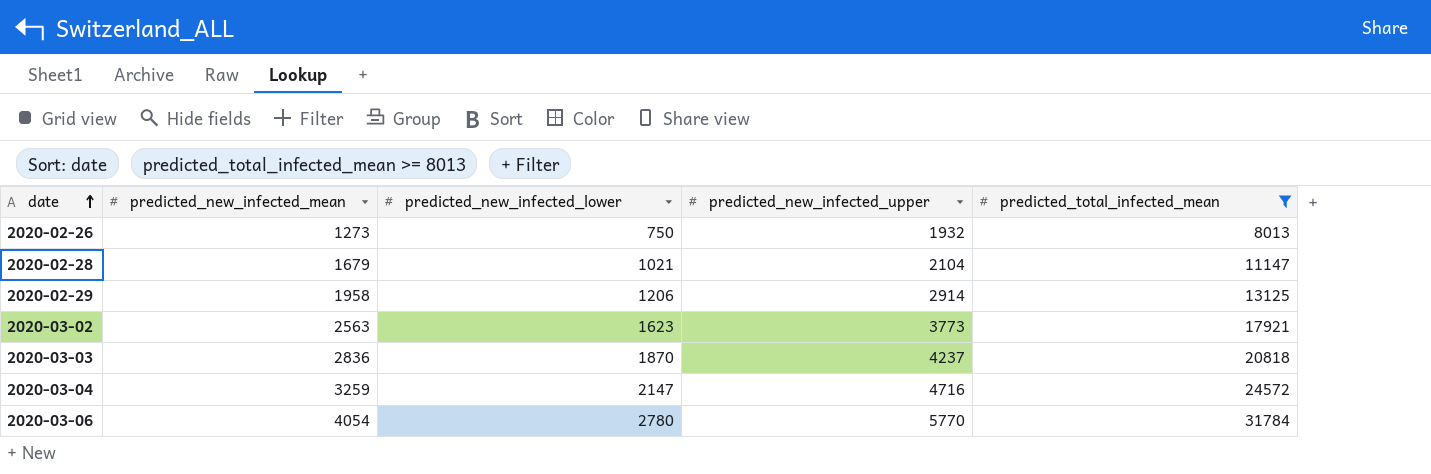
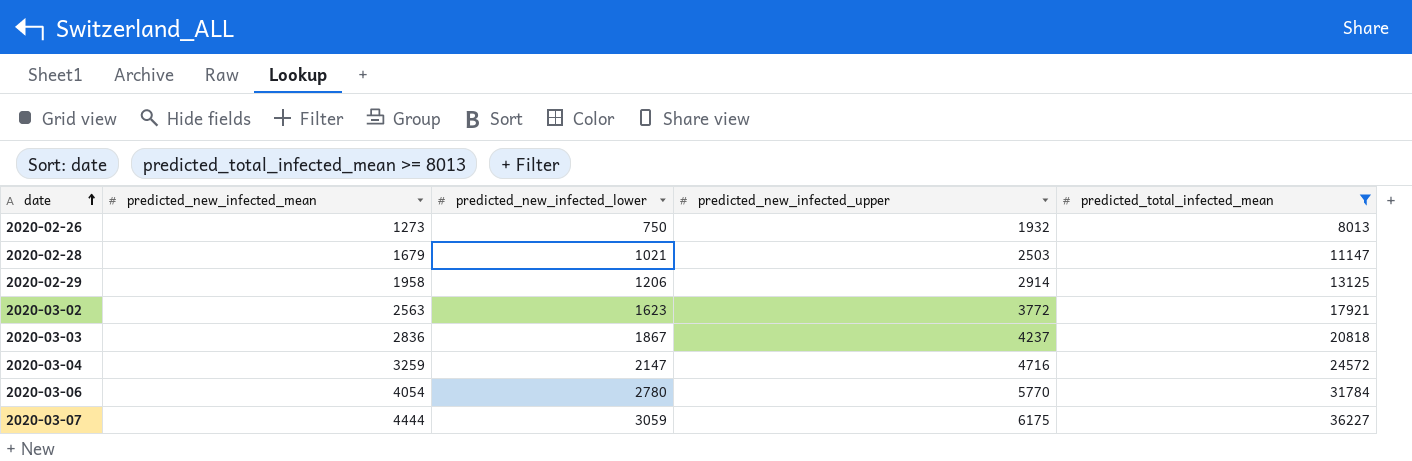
2020-02-28 | predicted_new_infected_upper: 2104 -> 2503
2020-03-02 | predicted_new_infected_upper: 3773 -> 3772
2020-03-03 | predicted_new_infected_lower: 1870 -> 1867
row 2020-03-07: none -> 4444 | 3059 | 6175 | 36227

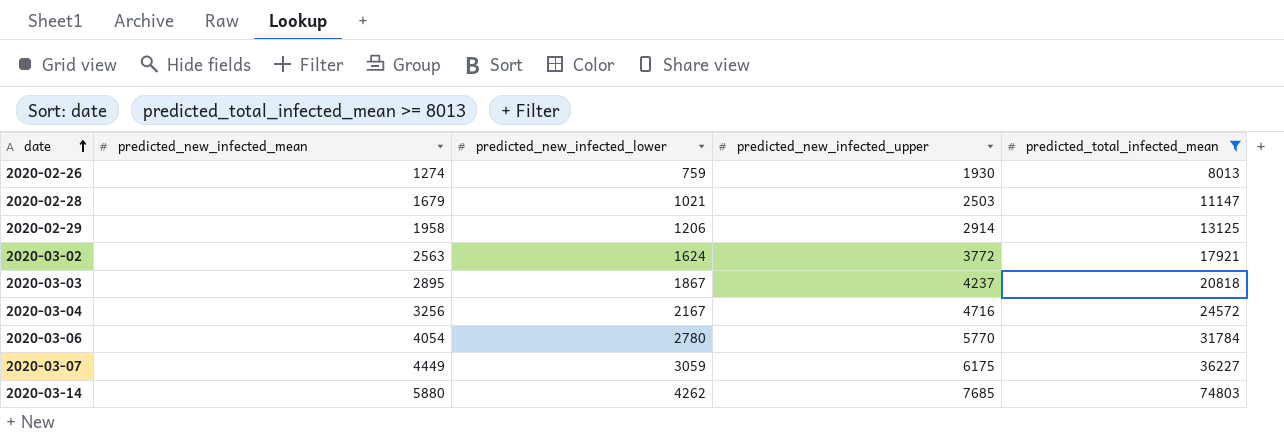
2020-02-26 | predicted_new_infected_mean: 1273 -> 1274
2020-02-26 | predicted_new_infected_lower: 750 -> 759
2020-02-26 | predicted_new_infected_upper: 1932 -> 1930
2020-03-02 | predicted_new_infected_lower: 1623 -> 1624
2020-03-03 | predicted_new_infected_mean: 2836 -> 2895
2020-03-04 | predicted_new_infected_mean: 3259 -> 3256
2020-03-04 | predicted_new_infected_lower: 2147 -> 2167
2020-03-07 | predicted_new_infected_mean: 4444 -> 4449
row 2020-03-14: none -> 5880 | 4262 | 7685 | 74803

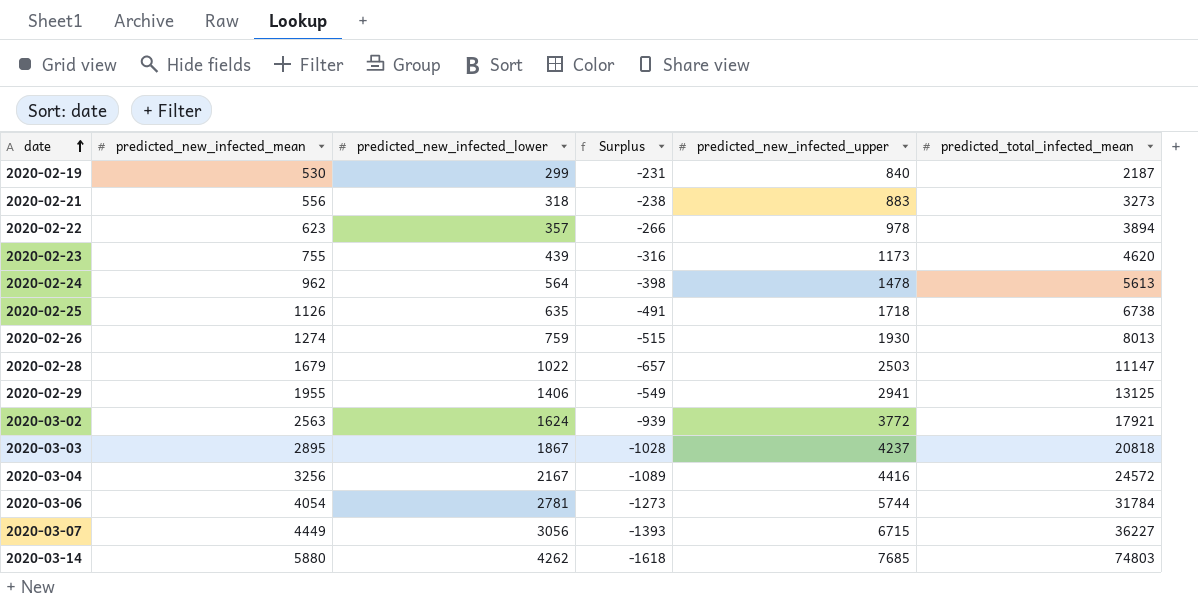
filter: predicted_total_infected_mean >= 8013 -> none
column Surplus | formula: none -> [predicted_new_infected_lower] - [predicted_new_infected_mean]
2020-02-28 | predicted_new_infected_lower: 1021 -> 1022
2020-02-29 | predicted_new_infected_mean: 1958 -> 1955
2020-02-29 | predicted_new_infected_lower: 1206 -> 1406
2020-02-29 | predicted_new_infected_upper: 2914 -> 2941
2020-03-04 | predicted_new_infected_upper: 4716 -> 4416
2020-03-06 | predicted_new_infected_lower: 2780 -> 2781
2020-03-06 | predicted_new_infected_upper: 5770 -> 5744
2020-03-07 | predicted_new_infected_lower: 3059 -> 3056
2020-03-07 | predicted_new_infected_upper: 6175 -> 6715

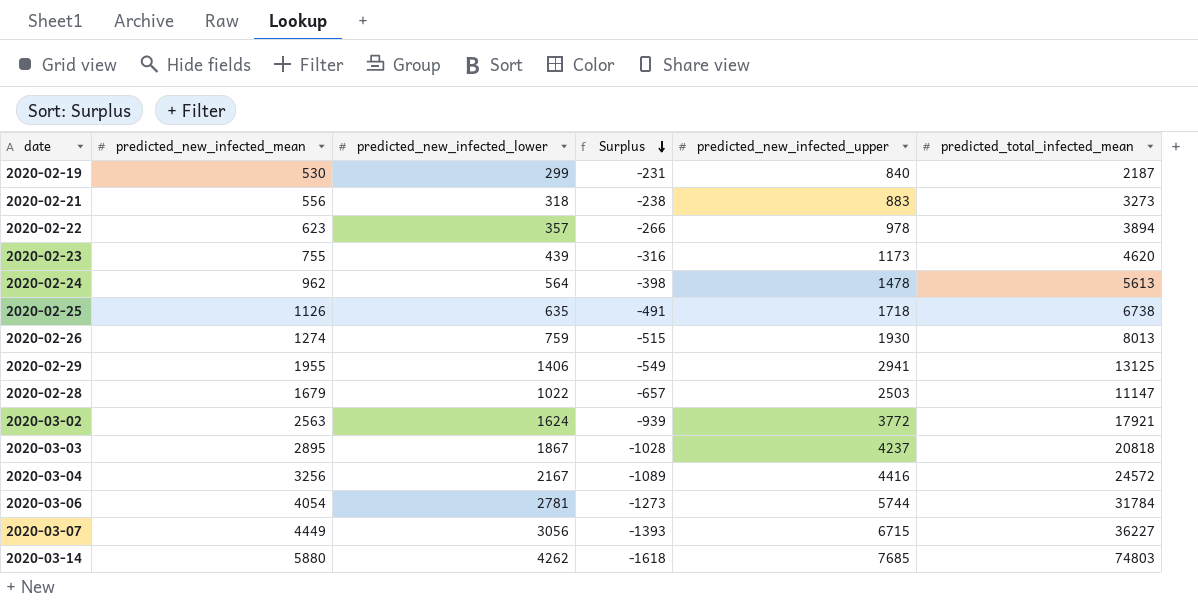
row order: date ascending -> Surplus descending

